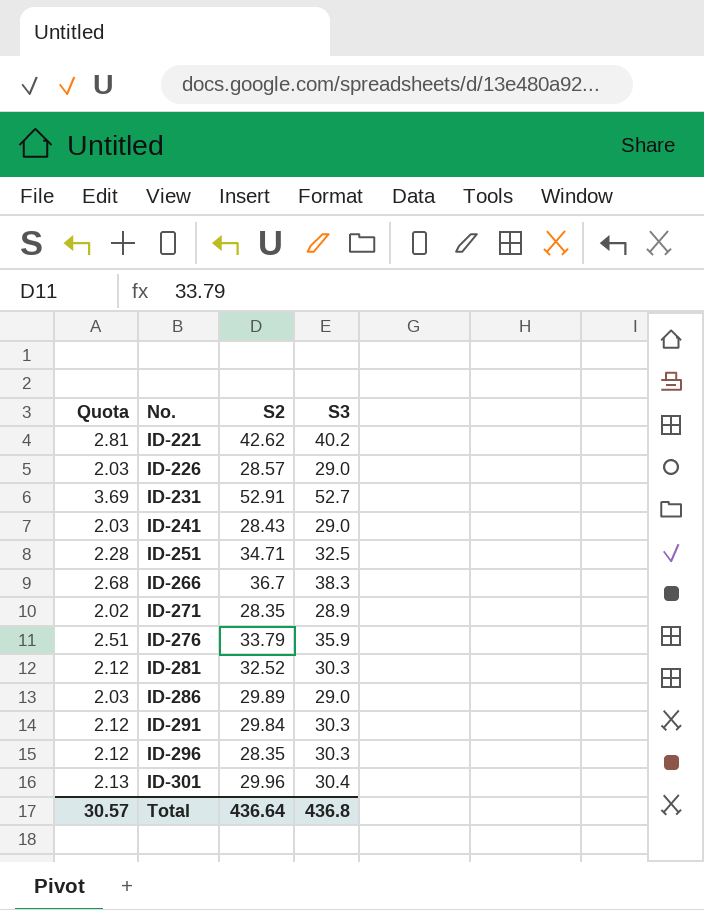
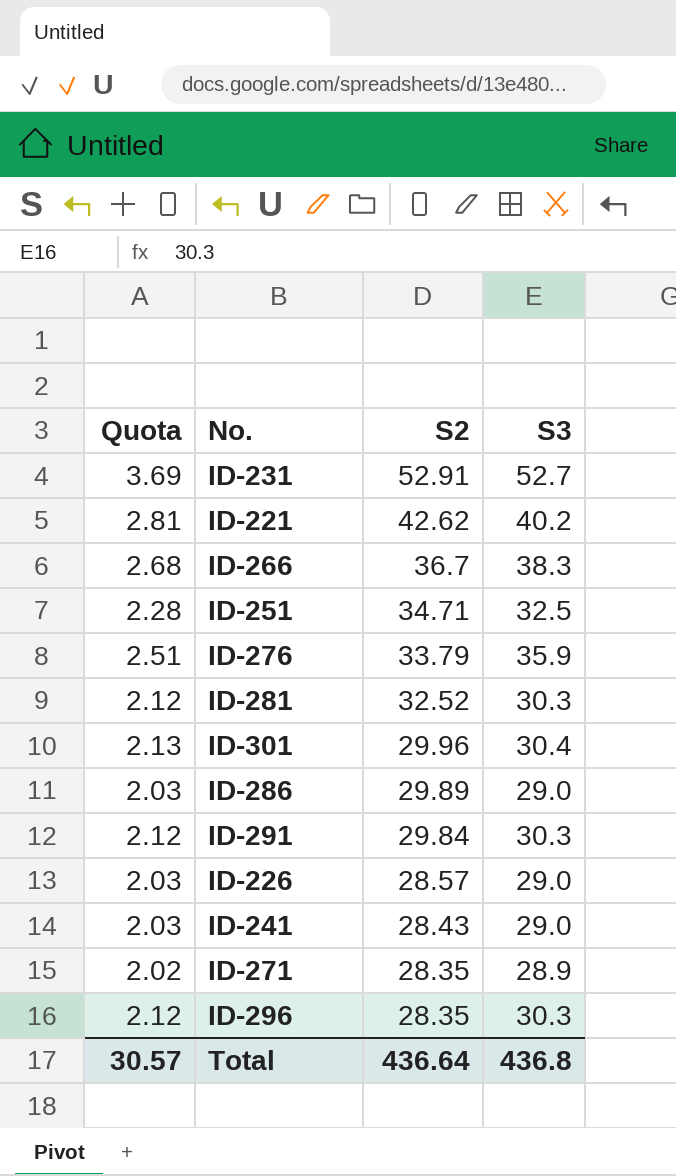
row order: No. ascending -> S2 descending

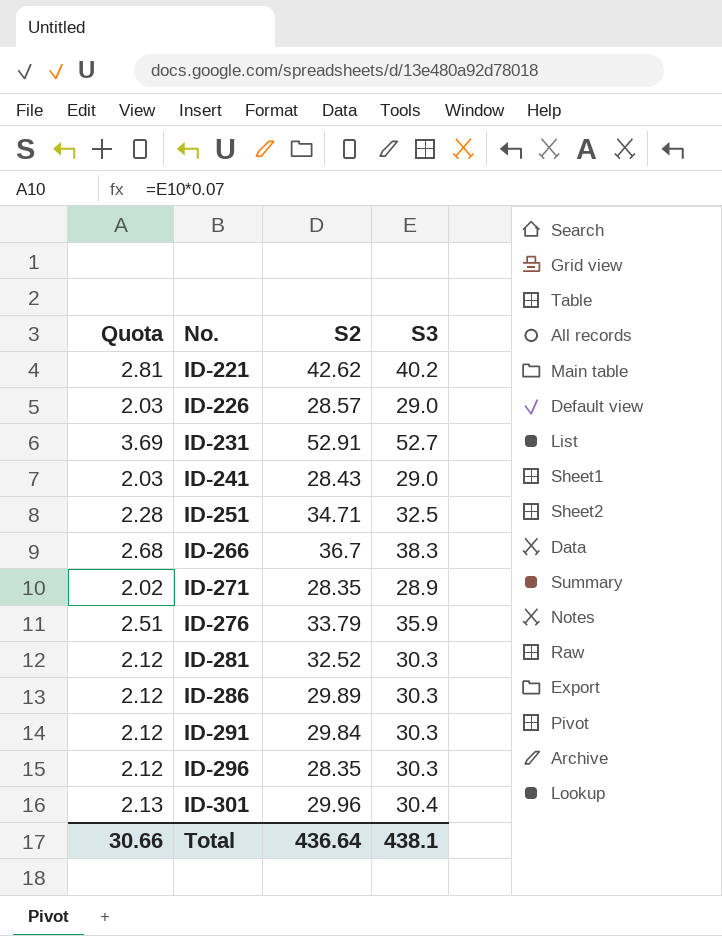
row order: S2 descending -> No. ascending
ID-286 | Quota: 2.03 -> 2.12
ID-286 | S3: 29.0 -> 30.3
Total | Quota: 30.57 -> 30.66
Total | S3: 436.8 -> 438.1

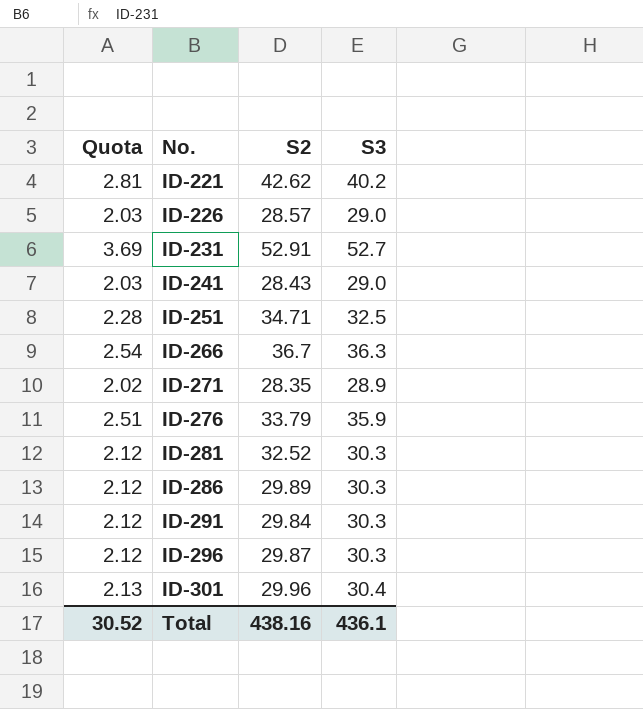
ID-266 | Quota: 2.68 -> 2.54
ID-266 | S3: 38.3 -> 36.3
ID-296 | S2: 28.35 -> 29.87
Total | Quota: 30.66 -> 30.52
Total | S2: 436.64 -> 438.16
Total | S3: 438.1 -> 436.1

